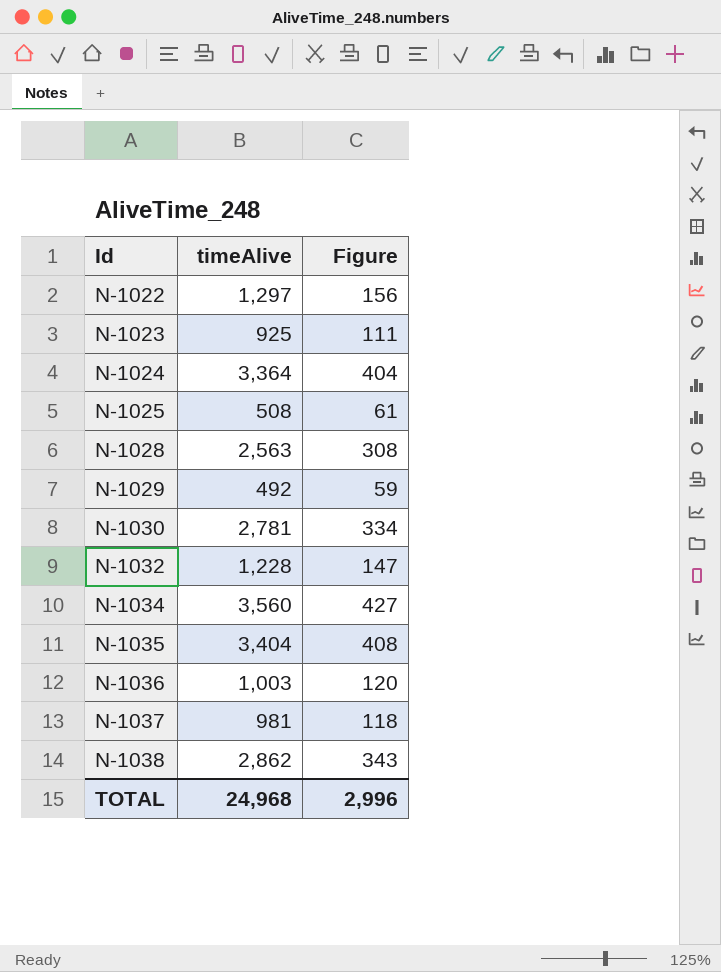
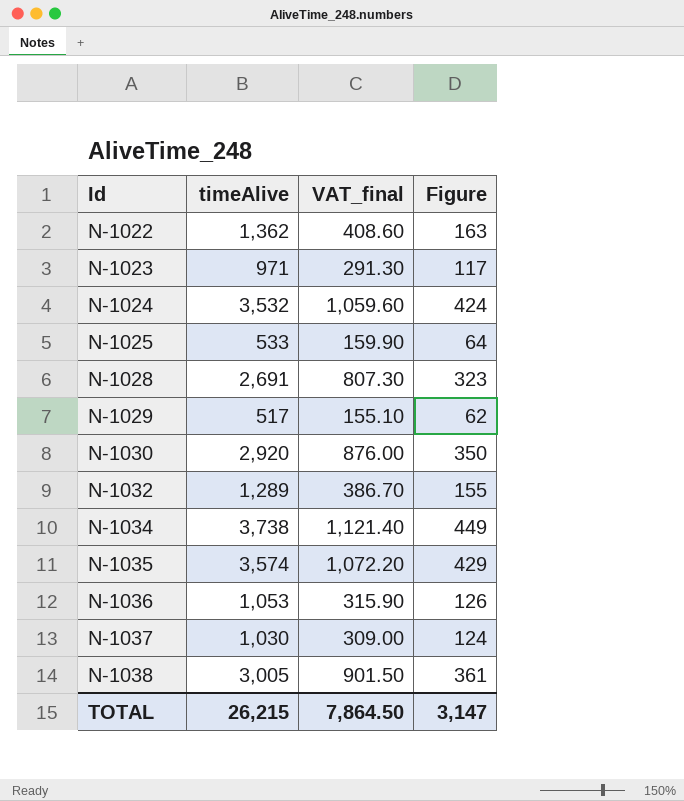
column VAT_final | formula: none -> [timeAlive] * 0.3
N-1022 | timeAlive: 1,297 -> 1,362
N-1022 | Figure: 156 -> 163
N-1023 | timeAlive: 925 -> 971
N-1023 | Figure: 111 -> 117
N-1024 | timeAlive: 3,364 -> 3,532
N-1024 | Figure: 404 -> 424
N-1025 | timeAlive: 508 -> 533
N-1025 | Figure: 61 -> 64
N-1028 | timeAlive: 2,563 -> 2,691
N-1028 | Figure: 308 -> 323
N-1029 | timeAlive: 492 -> 517
N-1029 | Figure: 59 -> 62
N-1030 | timeAlive: 2,781 -> 2,920
N-1030 | Figure: 334 -> 350
N-1032 | timeAlive: 1,228 -> 1,289
N-1032 | Figure: 147 -> 155
N-1034 | timeAlive: 3,560 -> 3,738
N-1034 | Figure: 427 -> 449
N-1035 | timeAlive: 3,404 -> 3,574
N-1035 | Figure: 408 -> 429
N-1036 | timeAlive: 1,003 -> 1,053
N-1036 | Figure: 120 -> 126
N-1037 | timeAlive: 981 -> 1,030
N-1037 | Figure: 118 -> 124
N-1038 | timeAlive: 2,862 -> 3,005
N-1038 | Figure: 343 -> 361
TOTAL | timeAlive: 24,968 -> 26,215
TOTAL | Figure: 2,996 -> 3,147

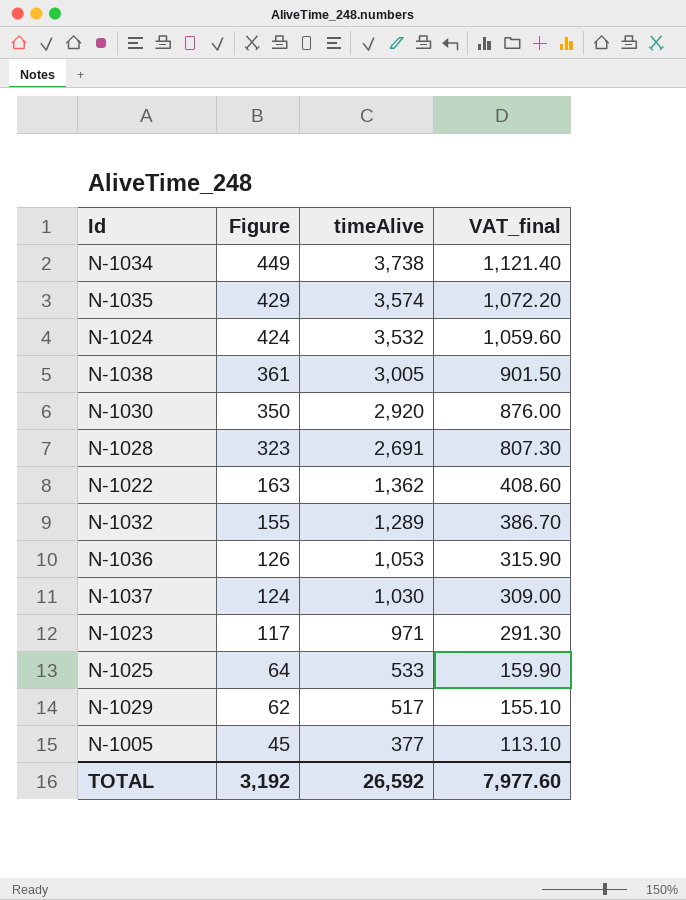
row order: Id ascending -> Figure descending
column Figure | position: 4 -> 2
row N-1005: none -> 45 | 377 | 113.10
TOTAL | Figure: 3,147 -> 3,192
TOTAL | timeAlive: 26,215 -> 26,592
TOTAL | VAT_final: 7,864.50 -> 7,977.60

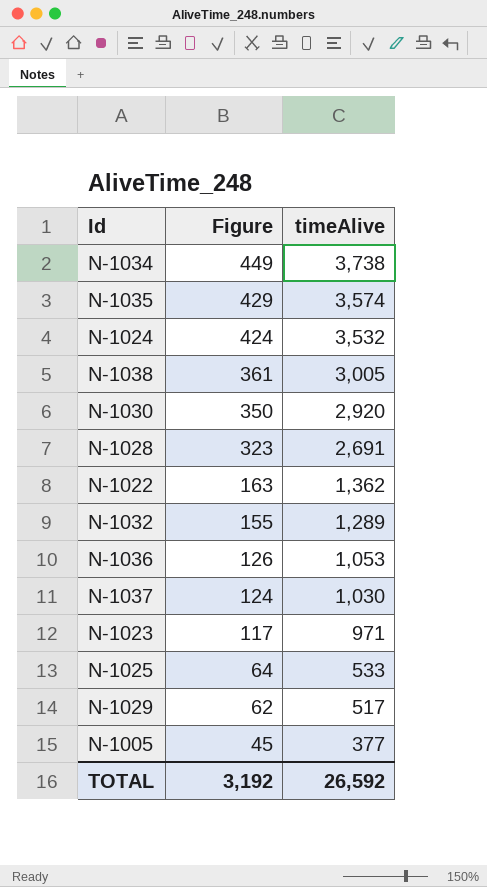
column VAT_final | formula: [timeAlive] * 0.3 -> none

